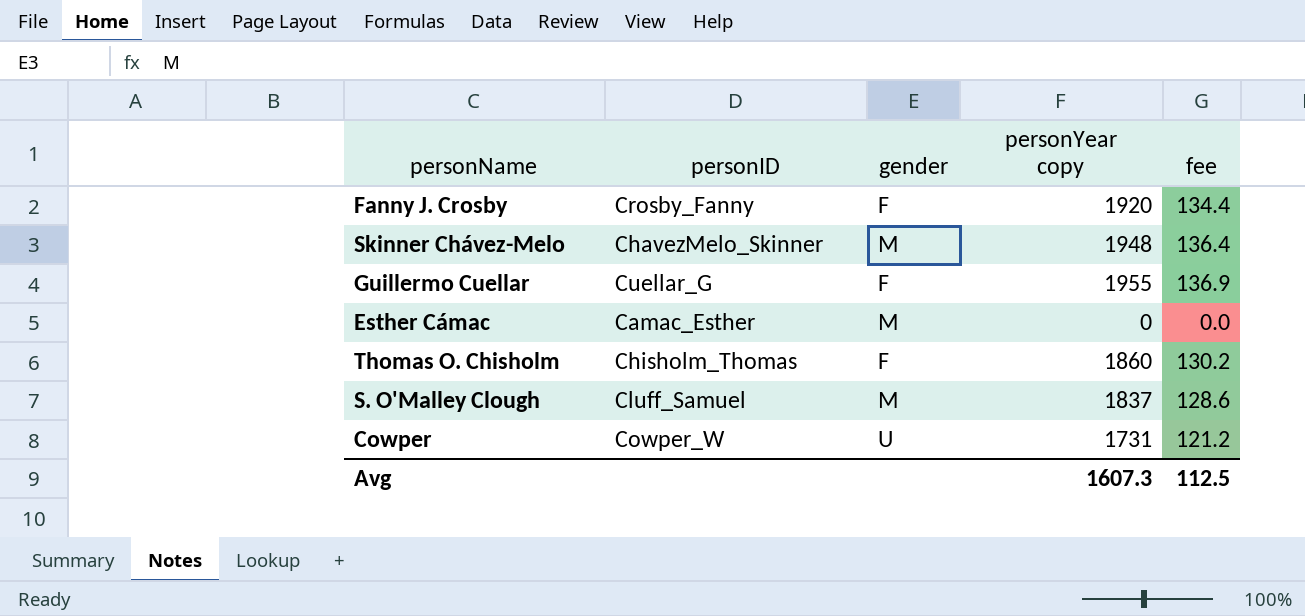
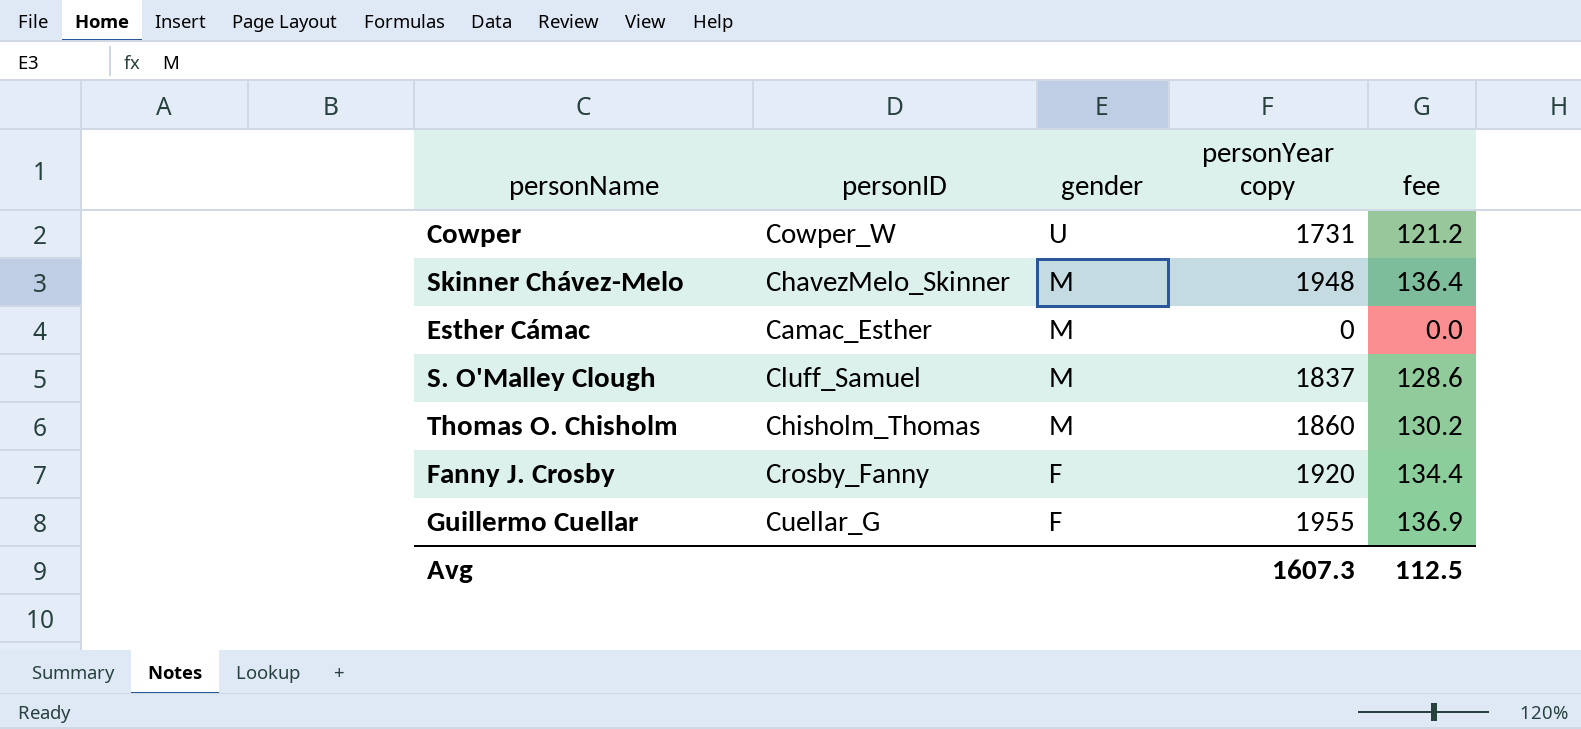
row order: none -> gender descending
Thomas O. Chisholm | gender: F -> M

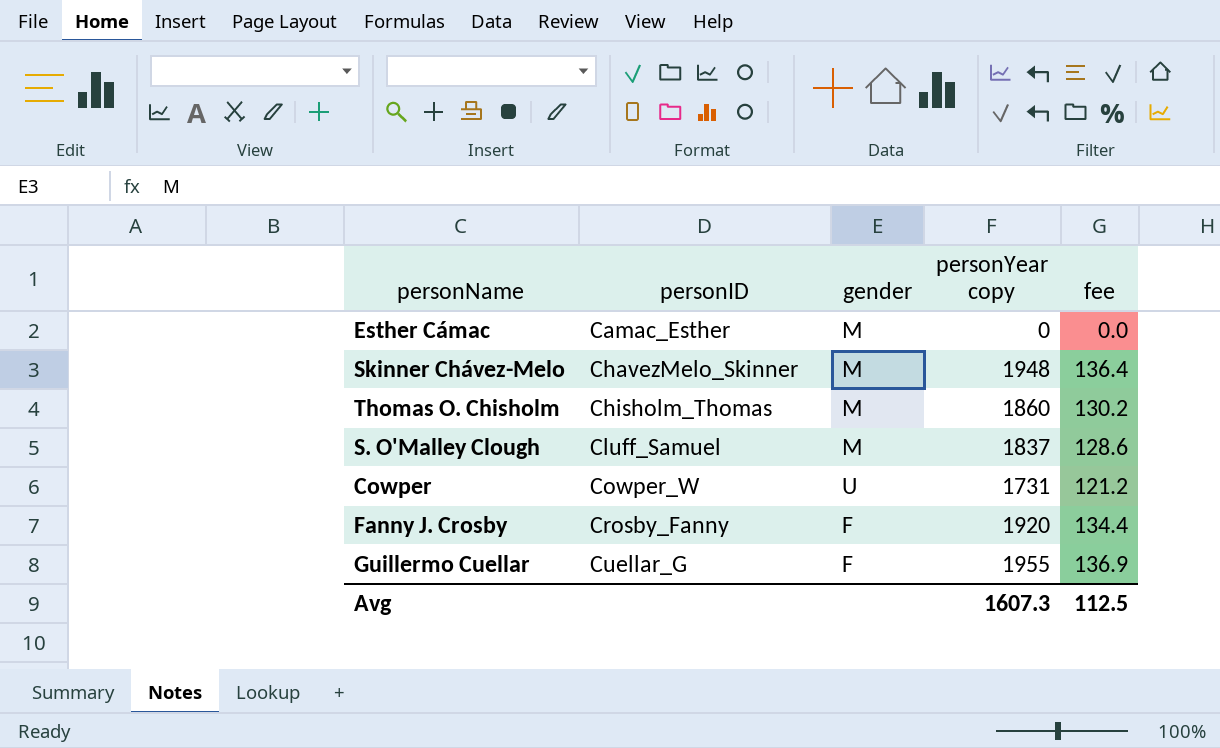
row order: gender descending -> personID ascending

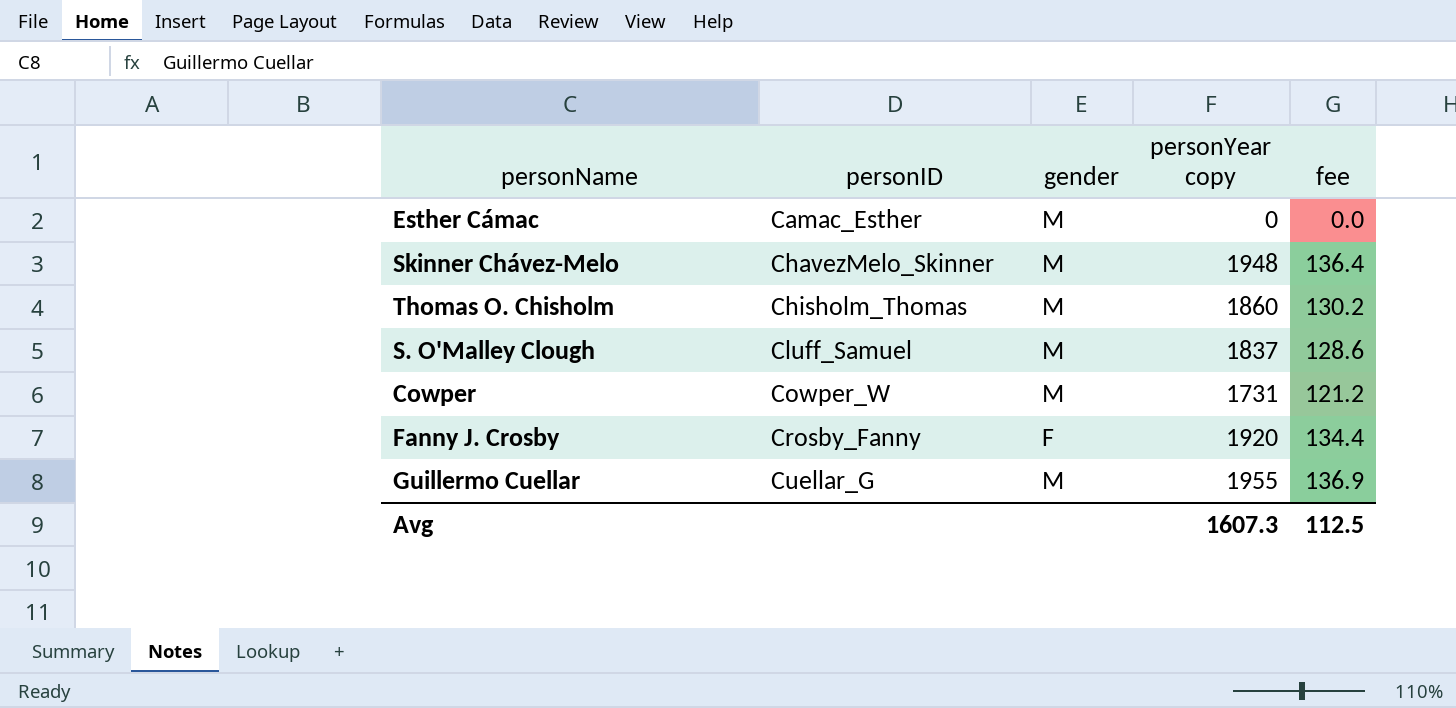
Cowper | gender: U -> M
Guillermo Cuellar | gender: F -> M

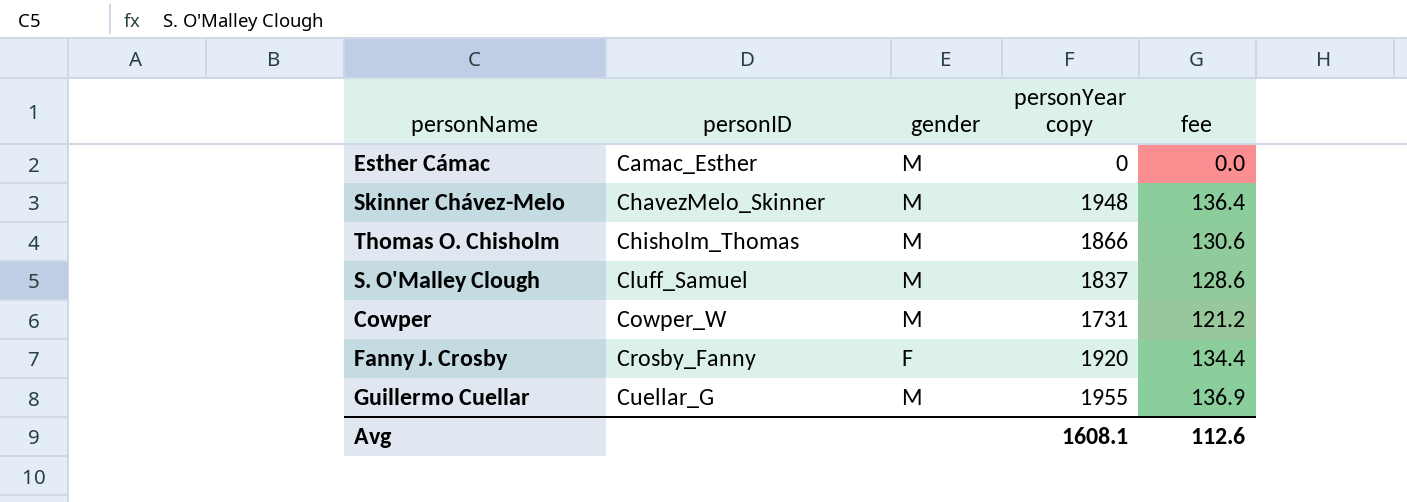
Thomas O. Chisholm | personYear copy: 1860 -> 1866
Thomas O. Chisholm | fee: 130.2 -> 130.6
Avg | personYear copy: 1607.3 -> 1608.1
Avg | fee: 112.5 -> 112.6

